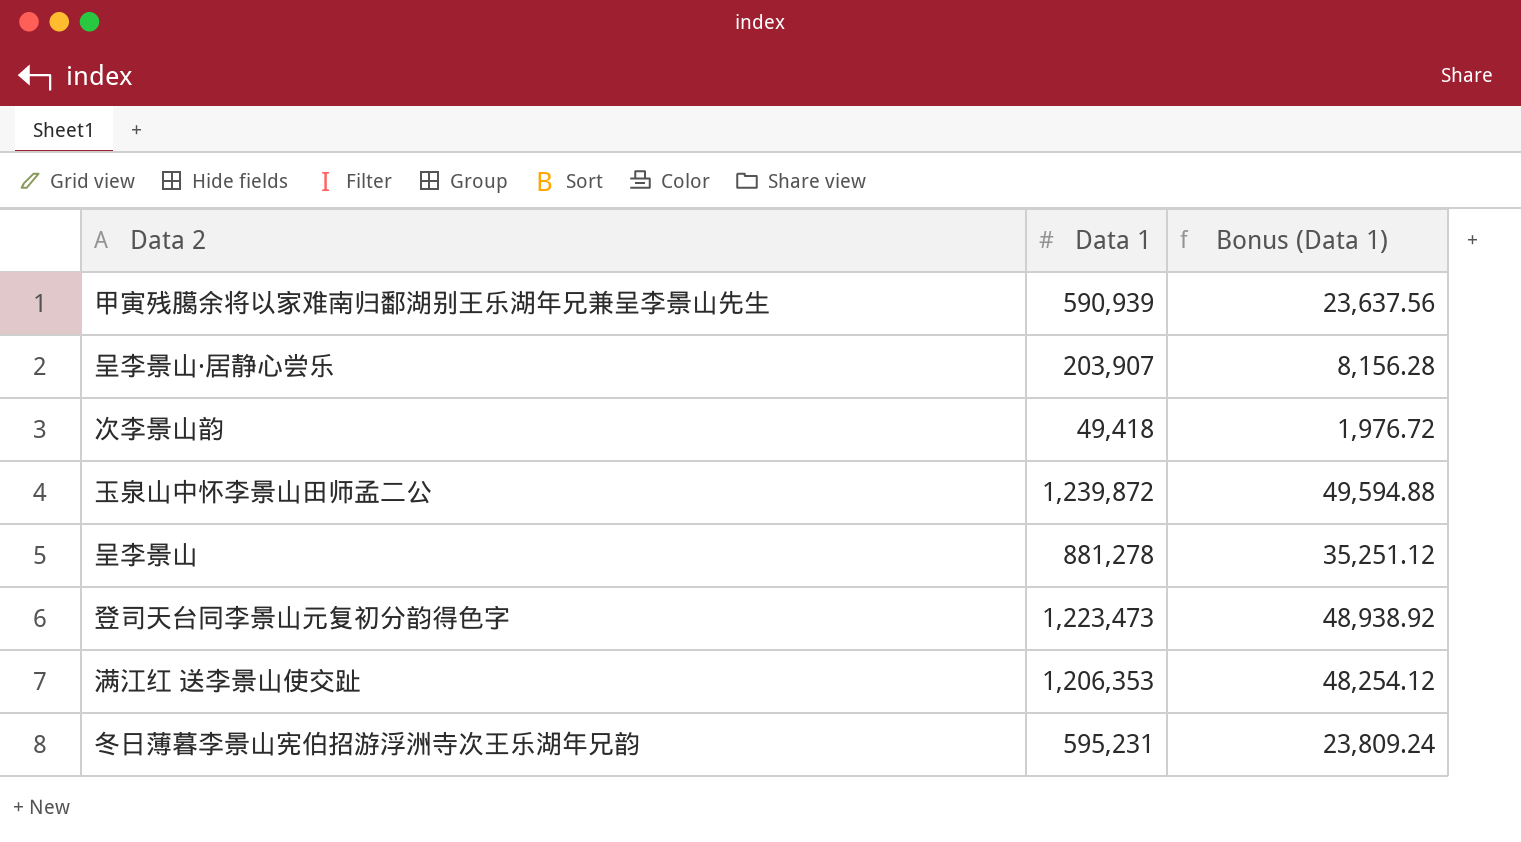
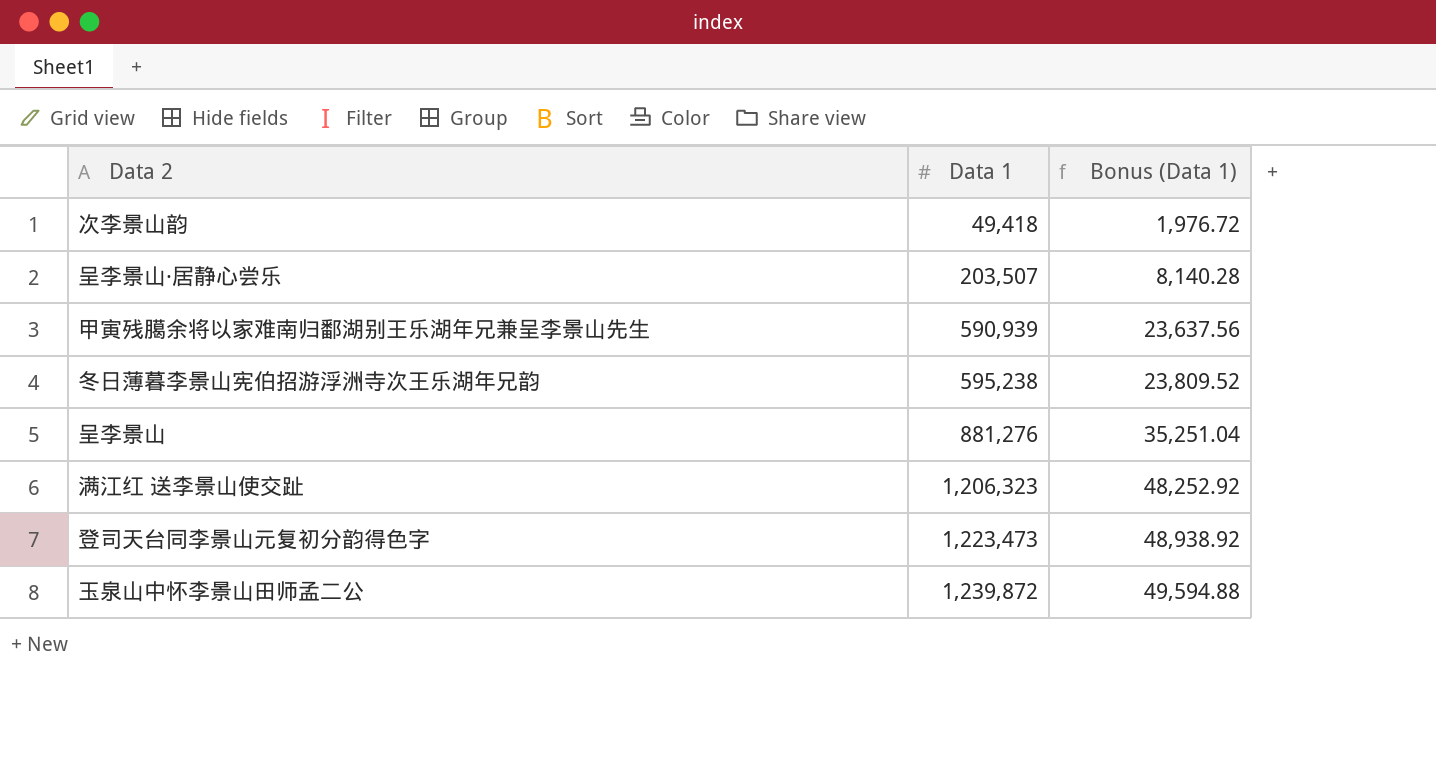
row order: none -> Data 1 ascending
呈李景山·居静心尝乐 | Data 1: 203,907 -> 203,507
呈李景山·居静心尝乐 | Bonus (Data 1): 8,156.28 -> 8,140.28
冬日薄暮李景山宪伯招游浮洲寺次王乐湖年兄韵 | Data 1: 595,231 -> 595,238
冬日薄暮李景山宪伯招游浮洲寺次王乐湖年兄韵 | Bonus (Data 1): 23,809.24 -> 23,809.52
呈李景山 | Data 1: 881,278 -> 881,276
呈李景山 | Bonus (Data 1): 35,251.12 -> 35,251.04
满江红 送李景山使交趾 | Data 1: 1,206,353 -> 1,206,323
满江红 送李景山使交趾 | Bonus (Data 1): 48,254.12 -> 48,252.92

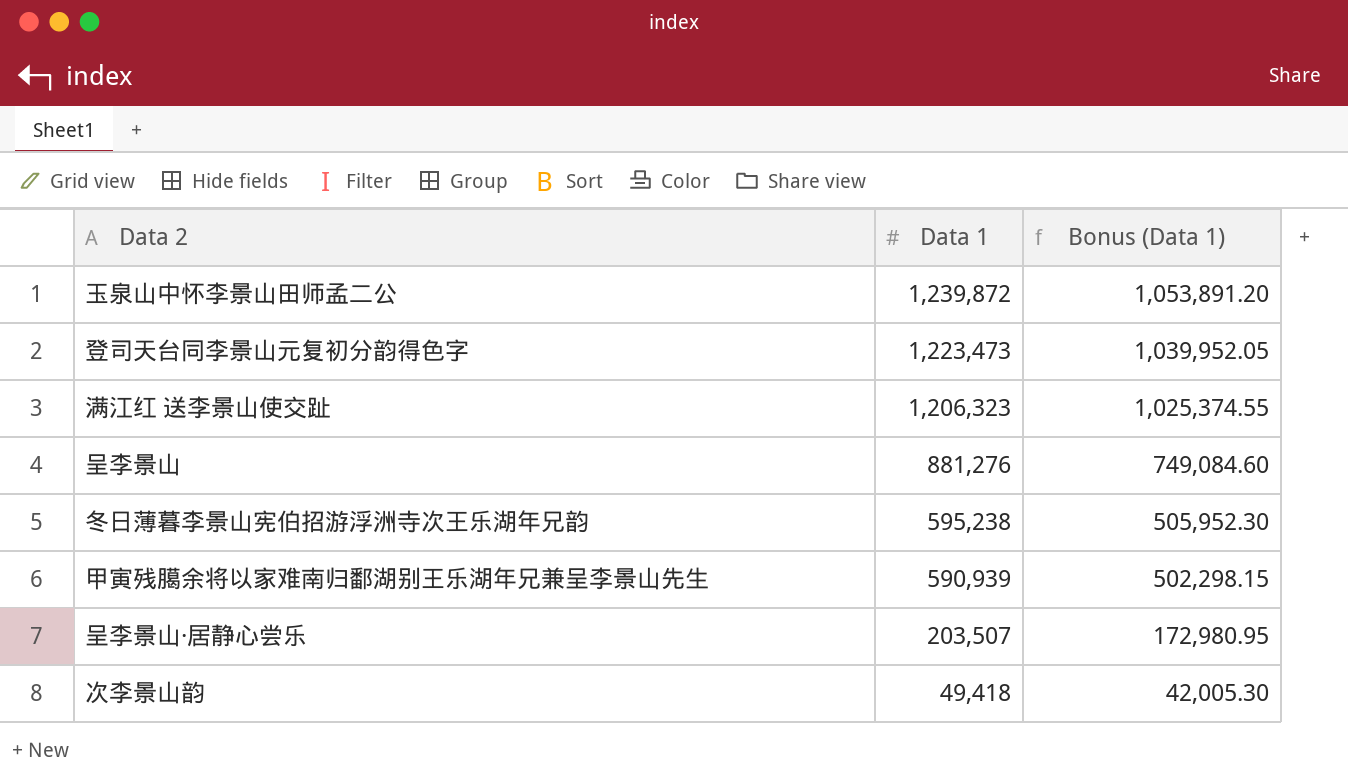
row order: Data 1 ascending -> Data 1 descending
column Bonus (Data 1) | formula: [Data 1] * 0.04 -> [Data 1] * 0.85

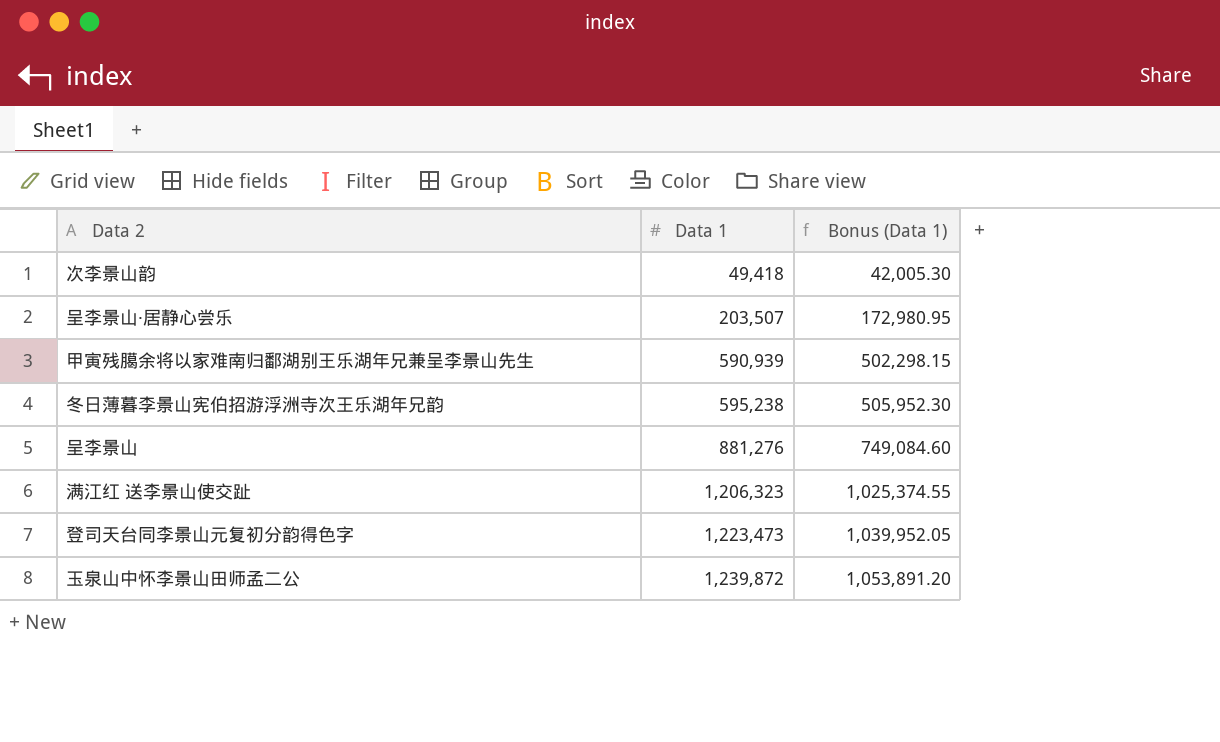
row order: Data 1 descending -> Data 1 ascending

